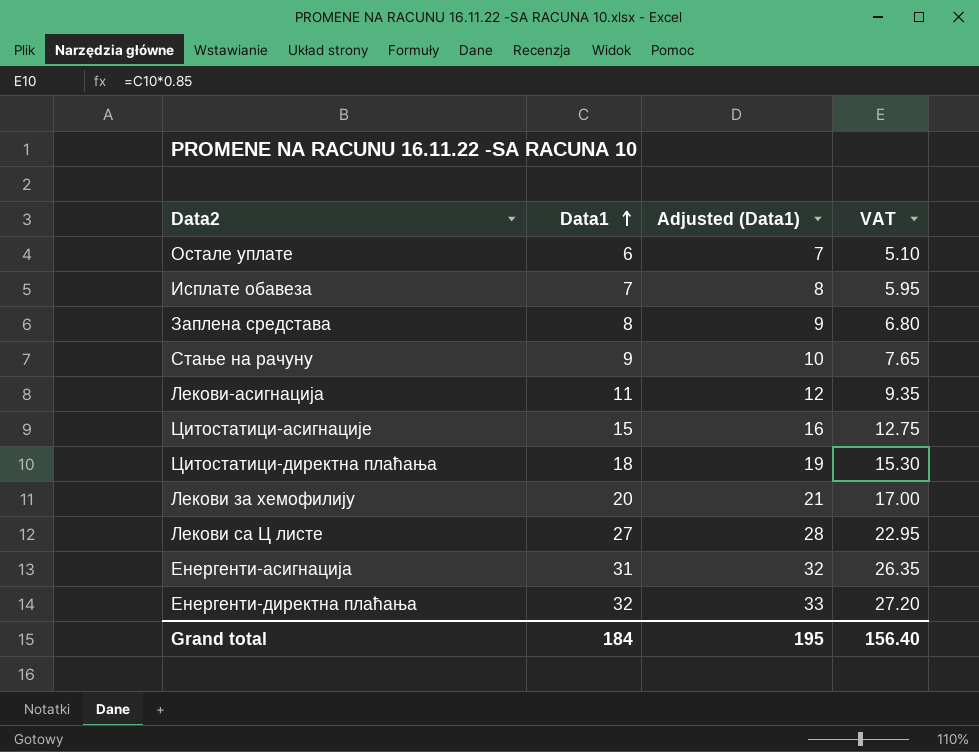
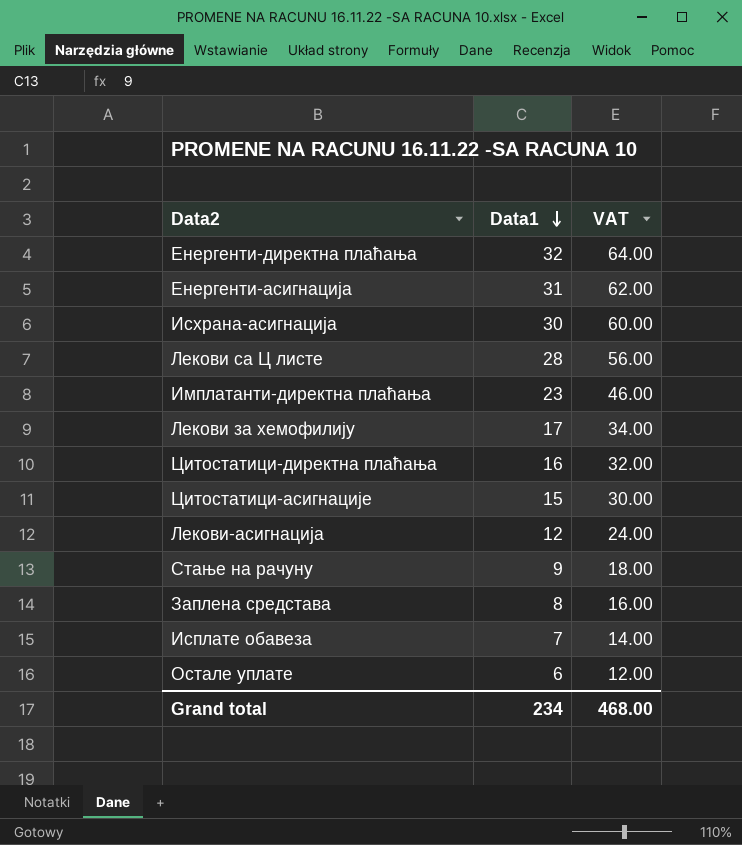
row order: Data1 ascending -> Data1 descending
column Adjusted (Data1) | formula: [Data1] + 1 -> none
column VAT | formula: [Data1] * 0.85 -> [Data1] * 2
row Исхрана-асигнација: none -> 30 | 60.00
Лекови са Ц листе | Data1: 27 -> 28
row Имплатанти-директна плаћања: none -> 23 | 46.00
Лекови за хемофилију | Data1: 20 -> 17
Цитостатици-директна плаћања | Data1: 18 -> 16
Лекови-асигнација | Data1: 11 -> 12
Grand total | Data1: 184 -> 234
Grand total | VAT: 156.40 -> 468.00

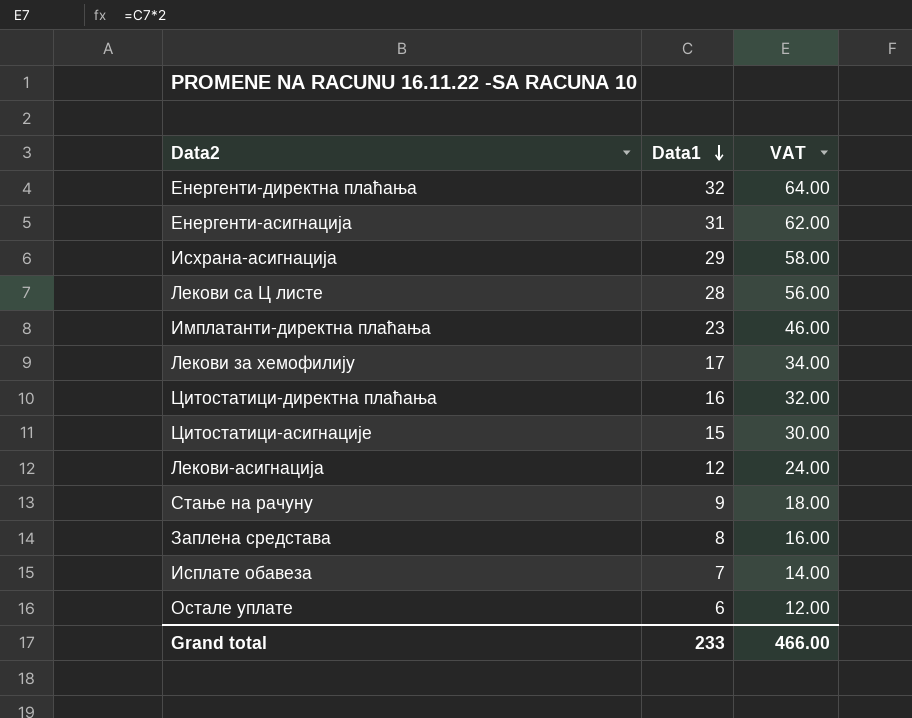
Исхрана-асигнација | Data1: 30 -> 29
Исхрана-асигнација | VAT: 60.00 -> 58.00
Grand total | Data1: 234 -> 233
Grand total | VAT: 468.00 -> 466.00

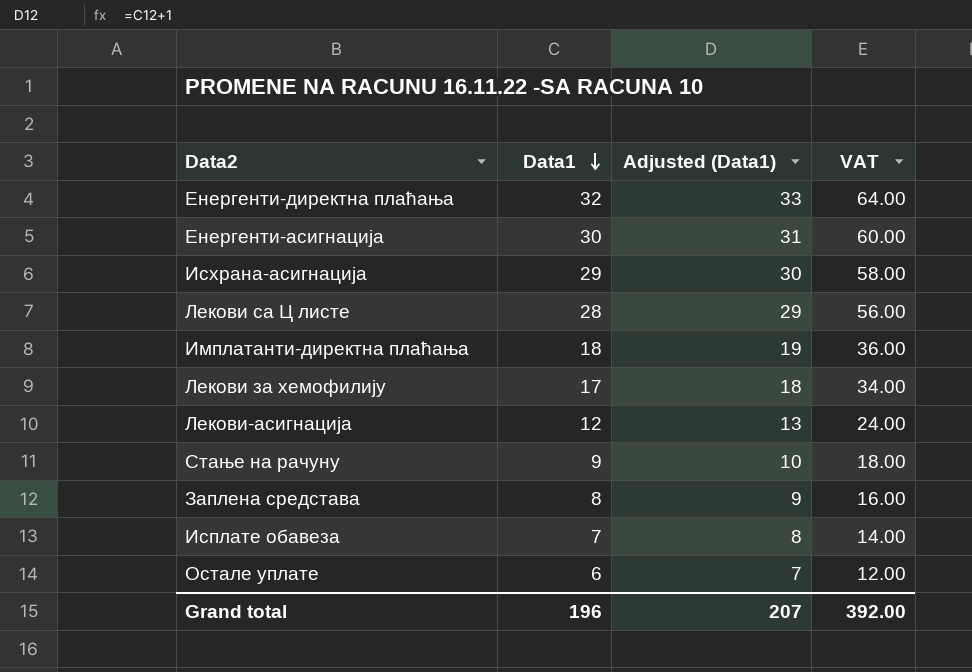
column Adjusted (Data1) | formula: none -> [Data1] + 1
row Цитостатици-директна плаћања: 16 | 32.00 -> none
row Цитостатици-асигнације: 15 | 30.00 -> none
Енергенти-асигнација | Data1: 31 -> 30
Енергенти-асигнација | VAT: 62.00 -> 60.00
Имплатанти-директна плаћања | Data1: 23 -> 18
Имплатанти-директна плаћања | VAT: 46.00 -> 36.00
Grand total | Data1: 233 -> 196
Grand total | VAT: 466.00 -> 392.00

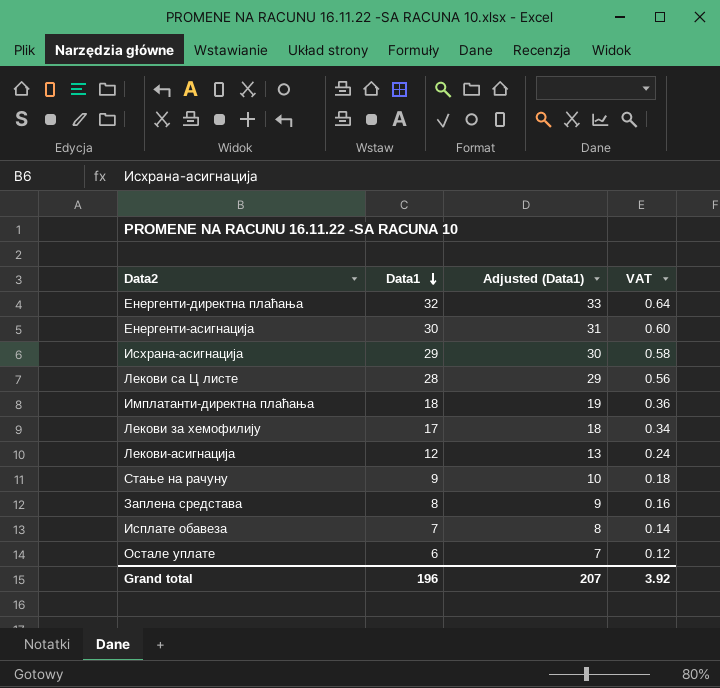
column VAT | formula: [Data1] * 2 -> [Data1] * 0.02
Grand total | VAT: 392.00 -> 3.92

